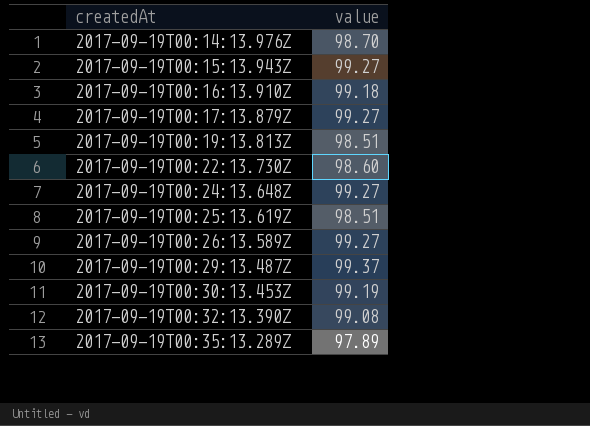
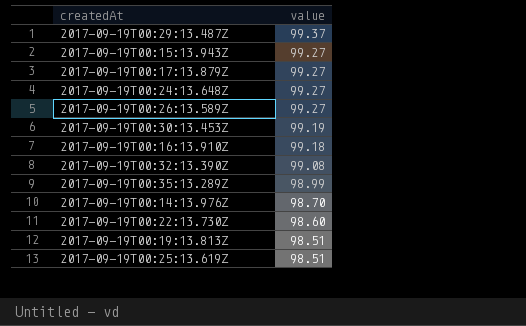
row order: createdAt ascending -> value descending
2017-09-19T00:35:13.289Z | value: 97.89 -> 98.99

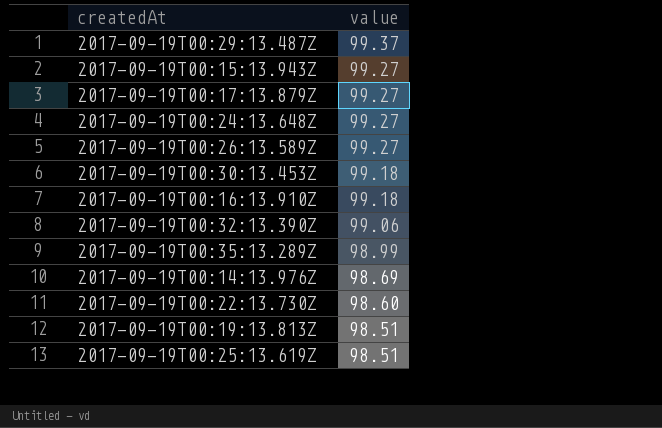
2017-09-19T00:30:13.453Z | value: 99.19 -> 99.18
2017-09-19T00:32:13.390Z | value: 99.08 -> 99.06
2017-09-19T00:14:13.976Z | value: 98.70 -> 98.69

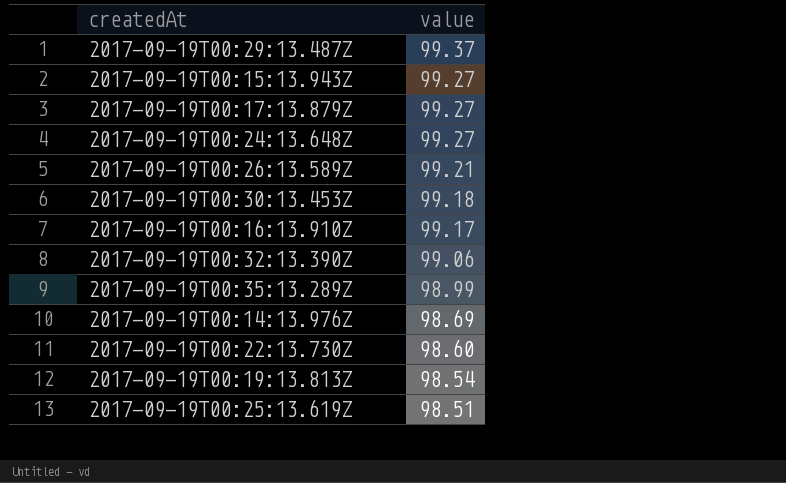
2017-09-19T00:26:13.589Z | value: 99.27 -> 99.21
2017-09-19T00:16:13.910Z | value: 99.18 -> 99.17
2017-09-19T00:19:13.813Z | value: 98.51 -> 98.54

